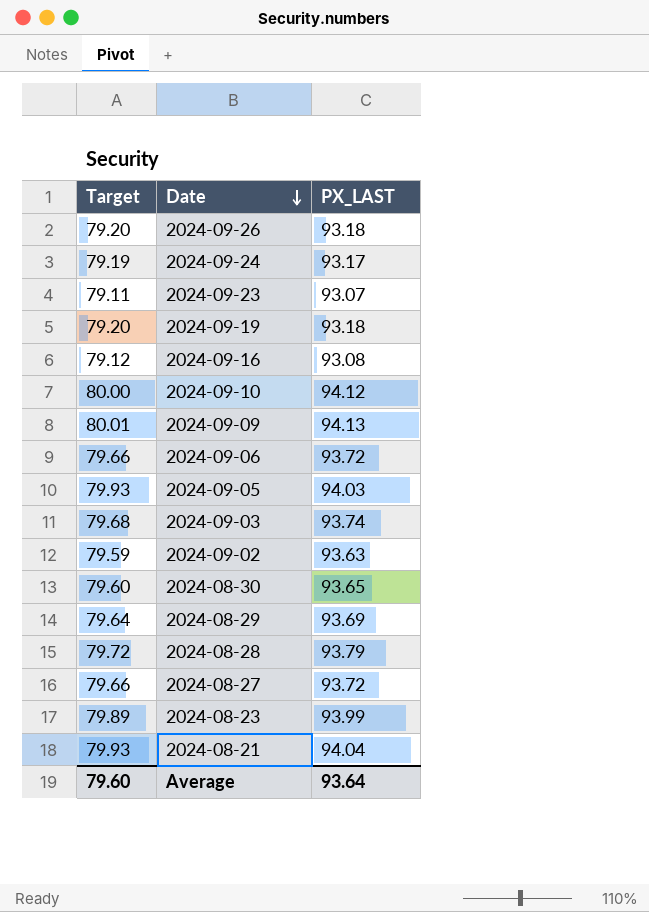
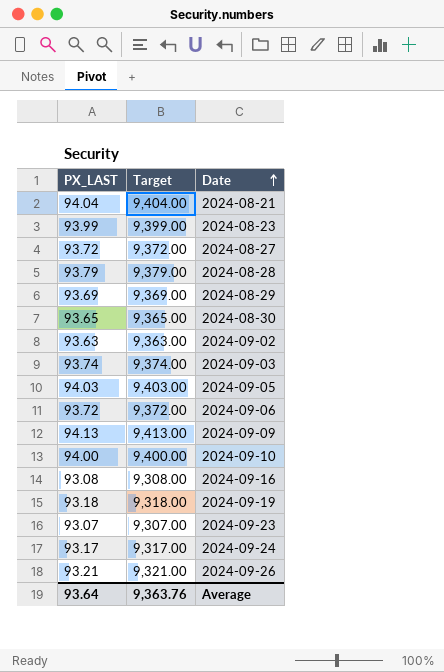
row order: Date descending -> Date ascending
column PX_LAST | position: 3 -> 1
column Target | formula: [PX_LAST] * 0.85 -> [PX_LAST] * 100
2024-09-10 | PX_LAST: 94.12 -> 94.00
2024-09-26 | PX_LAST: 93.18 -> 93.21
Average | Target: 79.60 -> 9,363.76

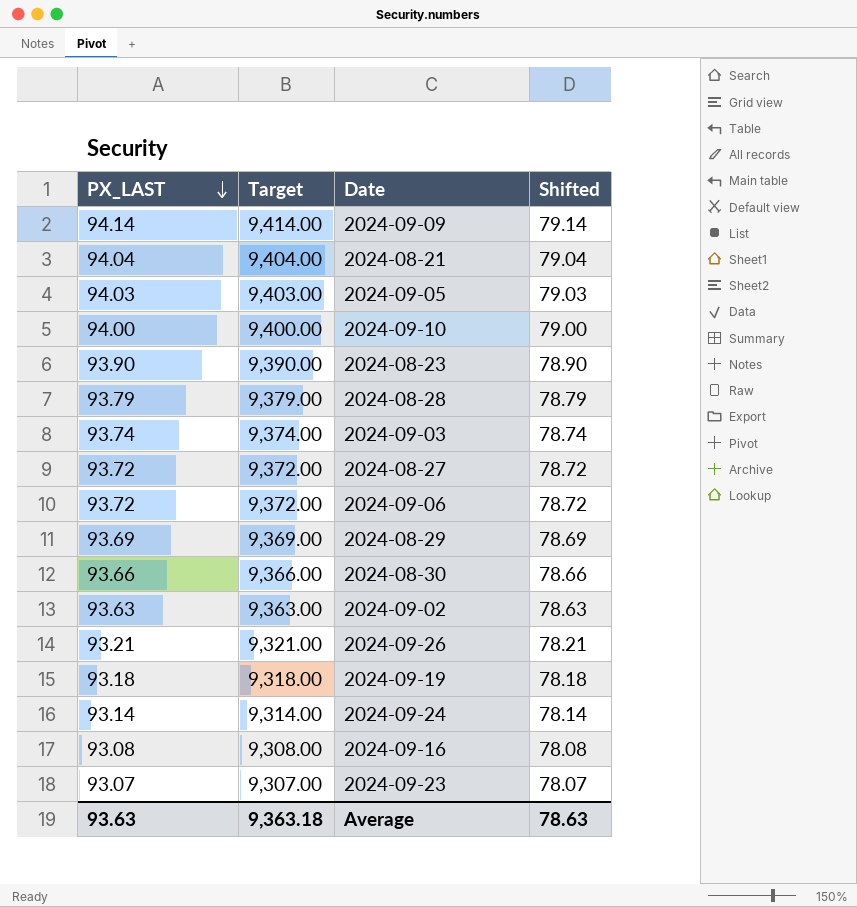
row order: Date ascending -> PX_LAST descending
column Shifted | formula: none -> [PX_LAST] - 15
2024-09-09 | PX_LAST: 94.13 -> 94.14
2024-09-09 | Target: 9,413.00 -> 9,414.00
2024-08-23 | PX_LAST: 93.99 -> 93.90
2024-08-23 | Target: 9,399.00 -> 9,390.00
2024-08-30 | PX_LAST: 93.65 -> 93.66
2024-08-30 | Target: 9,365.00 -> 9,366.00
2024-09-24 | PX_LAST: 93.17 -> 93.14
2024-09-24 | Target: 9,317.00 -> 9,314.00
Average | PX_LAST: 93.64 -> 93.63
Average | Target: 9,363.76 -> 9,363.18

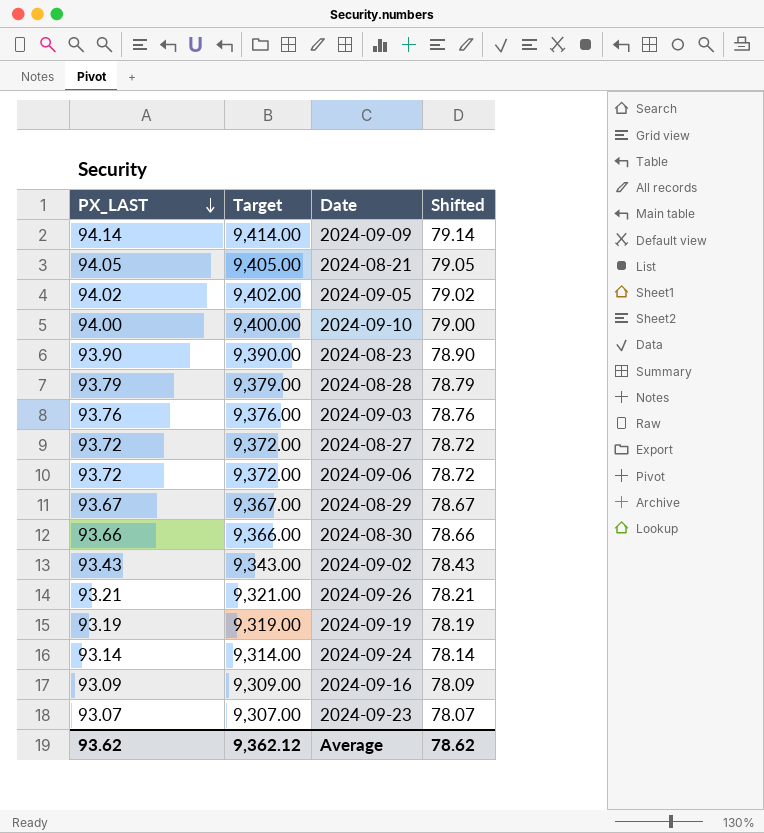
2024-08-21 | PX_LAST: 94.04 -> 94.05
2024-08-21 | Target: 9,404.00 -> 9,405.00
2024-08-21 | Shifted: 79.04 -> 79.05
2024-09-05 | PX_LAST: 94.03 -> 94.02
2024-09-05 | Target: 9,403.00 -> 9,402.00
2024-09-05 | Shifted: 79.03 -> 79.02
2024-09-03 | PX_LAST: 93.74 -> 93.76
2024-09-03 | Target: 9,374.00 -> 9,376.00
2024-09-03 | Shifted: 78.74 -> 78.76
2024-08-29 | PX_LAST: 93.69 -> 93.67
2024-08-29 | Target: 9,369.00 -> 9,367.00
2024-08-29 | Shifted: 78.69 -> 78.67
2024-09-02 | PX_LAST: 93.63 -> 93.43
2024-09-02 | Target: 9,363.00 -> 9,343.00
2024-09-02 | Shifted: 78.63 -> 78.43
2024-09-19 | PX_LAST: 93.18 -> 93.19
2024-09-19 | Target: 9,318.00 -> 9,319.00
2024-09-19 | Shifted: 78.18 -> 78.19
2024-09-16 | PX_LAST: 93.08 -> 93.09
2024-09-16 | Target: 9,308.00 -> 9,309.00
2024-09-16 | Shifted: 78.08 -> 78.09
Average | PX_LAST: 93.63 -> 93.62
Average | Target: 9,363.18 -> 9,362.12
Average | Shifted: 78.63 -> 78.62

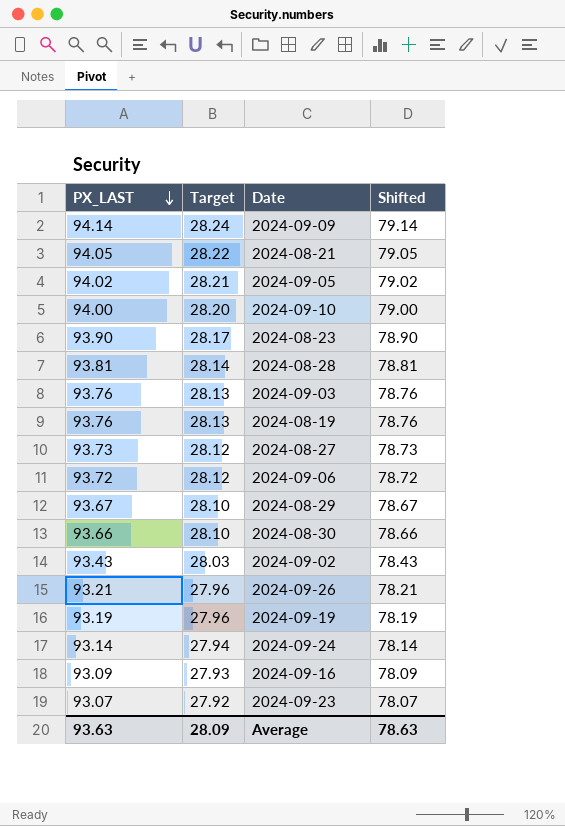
column Target | formula: [PX_LAST] * 100 -> [PX_LAST] * 0.3
2024-08-28 | PX_LAST: 93.79 -> 93.81
2024-08-28 | Shifted: 78.79 -> 78.81
row 2024-08-19: none -> 93.76 | 28.13 | 78.76
2024-08-27 | PX_LAST: 93.72 -> 93.73
2024-08-27 | Shifted: 78.72 -> 78.73
Average | PX_LAST: 93.62 -> 93.63
Average | Target: 9,362.12 -> 28.09
Average | Shifted: 78.62 -> 78.63

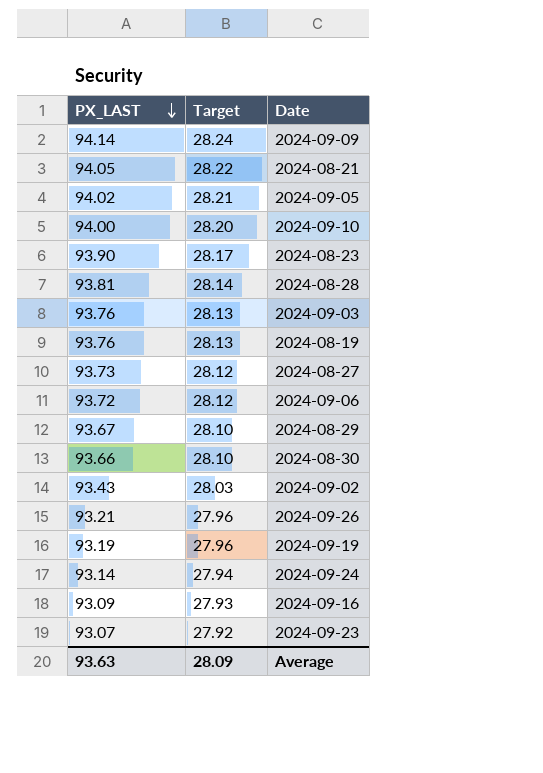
column Shifted | formula: [PX_LAST] - 15 -> none

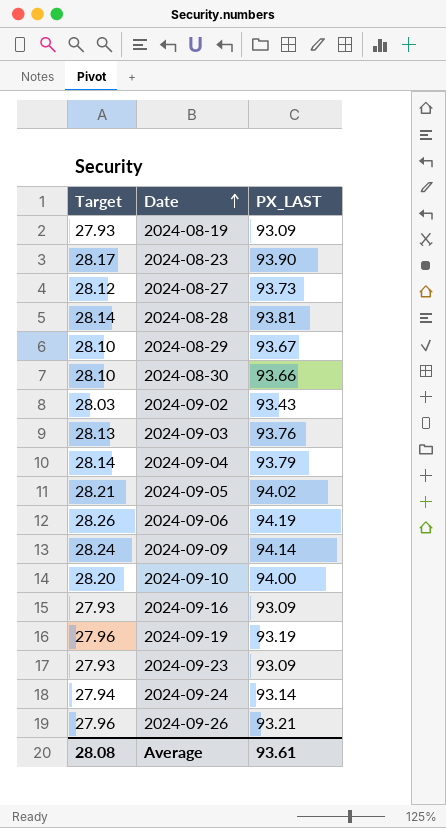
row order: PX_LAST descending -> Date ascending
column PX_LAST | position: 1 -> 3
row 2024-08-21: 94.05 | 28.22 -> none
2024-08-19 | Target: 28.13 -> 27.93
2024-08-19 | PX_LAST: 93.76 -> 93.09
row 2024-09-04: none -> 28.14 | 93.79
2024-09-06 | Target: 28.12 -> 28.26
2024-09-06 | PX_LAST: 93.72 -> 94.19
2024-09-23 | Target: 27.92 -> 27.93
2024-09-23 | PX_LAST: 93.07 -> 93.09
Average | Target: 28.09 -> 28.08
Average | PX_LAST: 93.63 -> 93.61

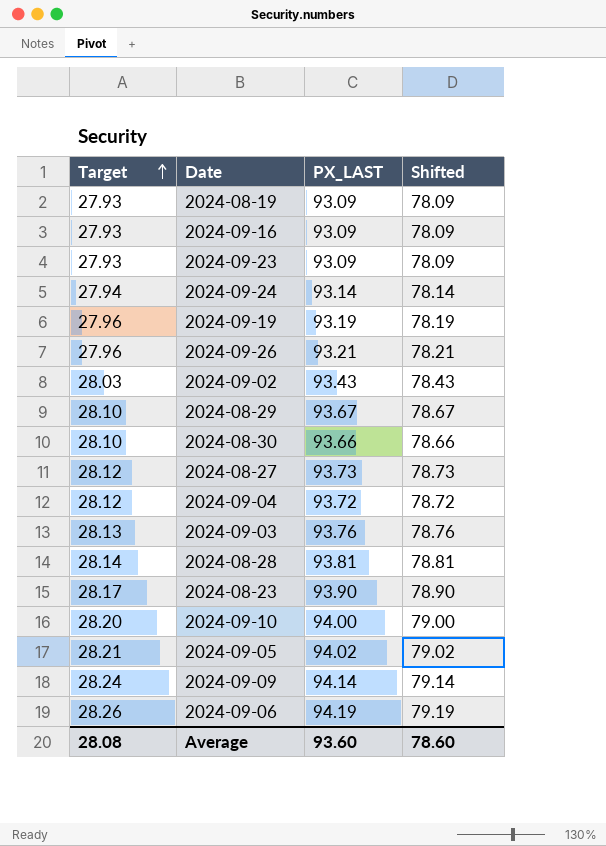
row order: Date ascending -> Target ascending
column Shifted | formula: none -> [PX_LAST] - 15
2024-09-04 | Target: 28.14 -> 28.12
2024-09-04 | PX_LAST: 93.79 -> 93.72
Average | PX_LAST: 93.61 -> 93.60

